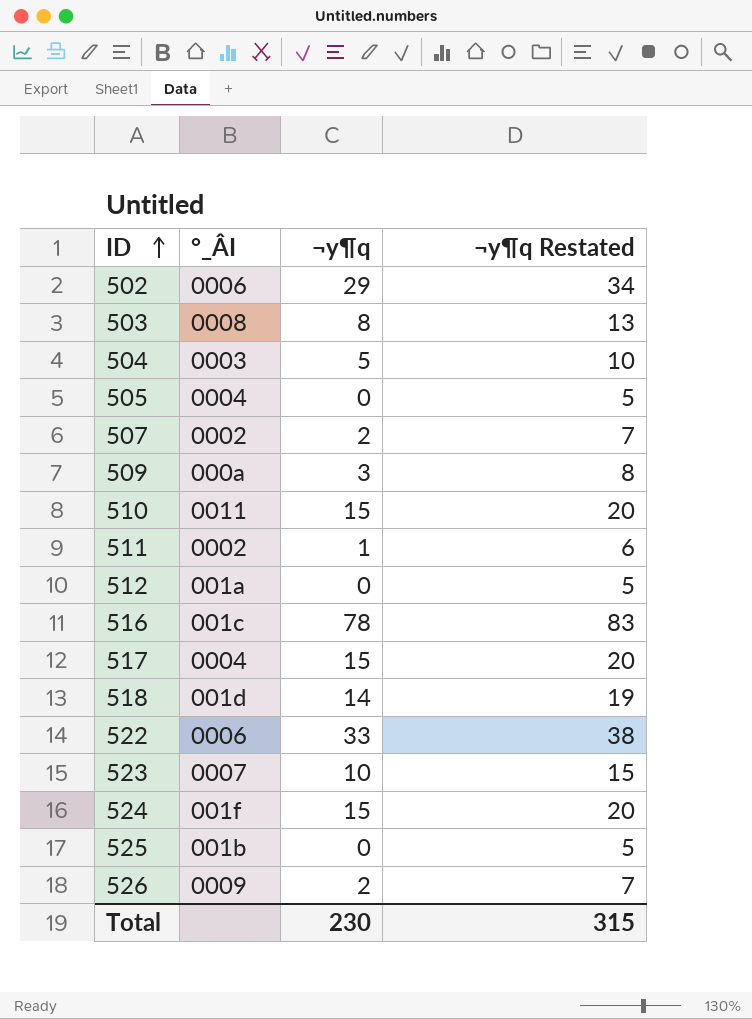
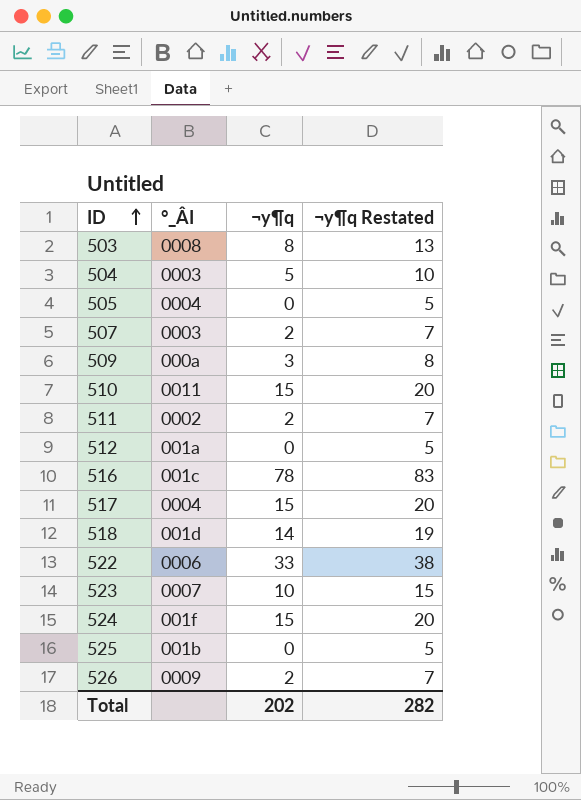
row 502: 0006 | 29 | 34 -> none
507 | °_ÂI: 0002 -> 0003
511 | ¬y¶q: 1 -> 2
511 | ¬y¶q Restated: 6 -> 7
Total | ¬y¶q: 230 -> 202
Total | ¬y¶q Restated: 315 -> 282

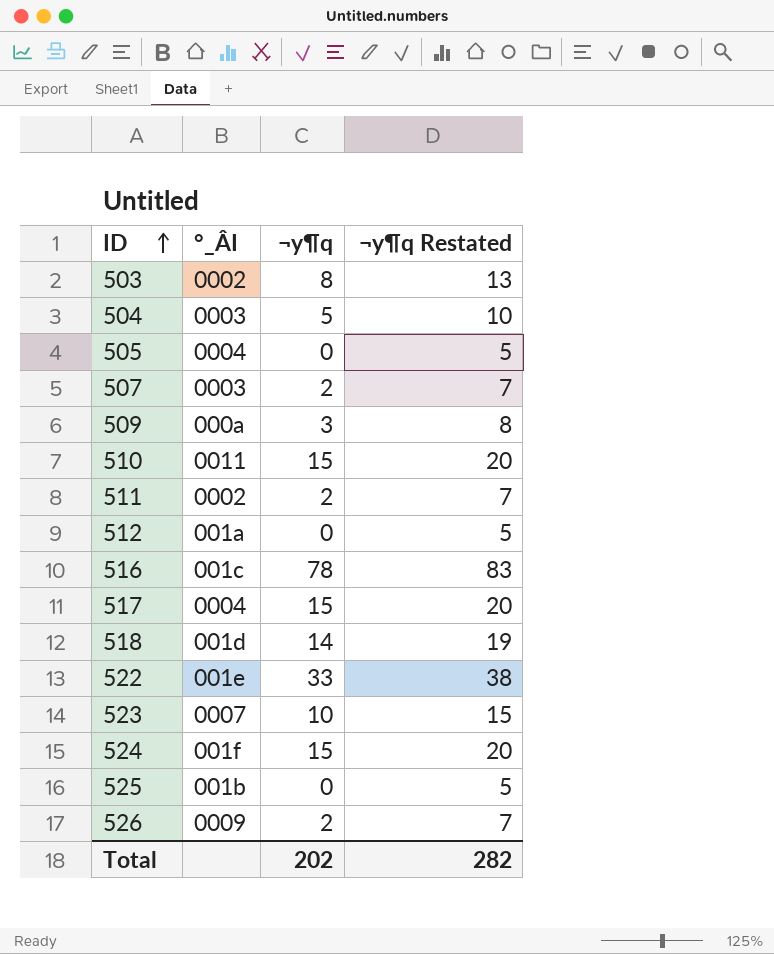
503 | °_ÂI: 0008 -> 0002
522 | °_ÂI: 0006 -> 001e

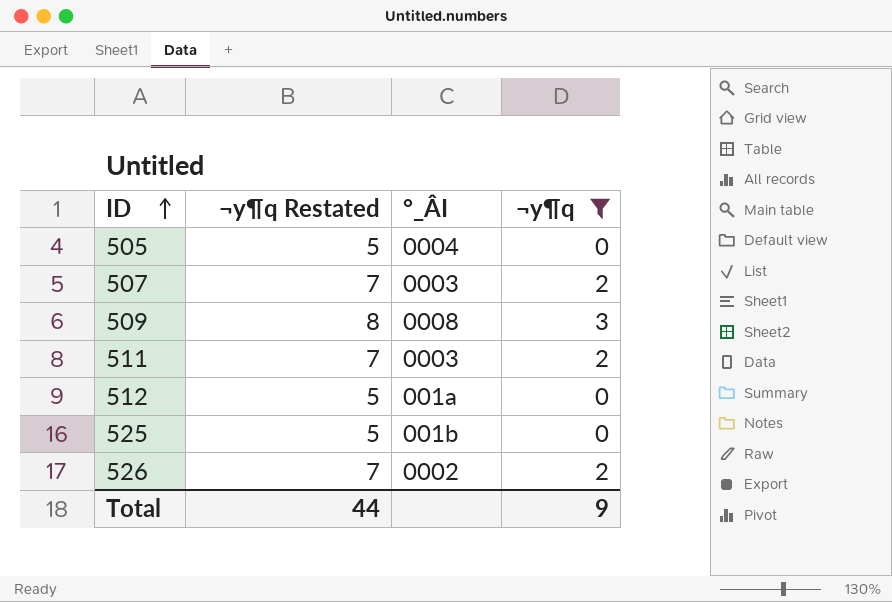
filter: none -> ¬y¶q <= 3
column ¬y¶q Restated | position: 4 -> 2
509 | °_ÂI: 000a -> 0008
511 | °_ÂI: 0002 -> 0003
526 | °_ÂI: 0009 -> 0002
Total | ¬y¶q Restated: 282 -> 44
Total | ¬y¶q: 202 -> 9

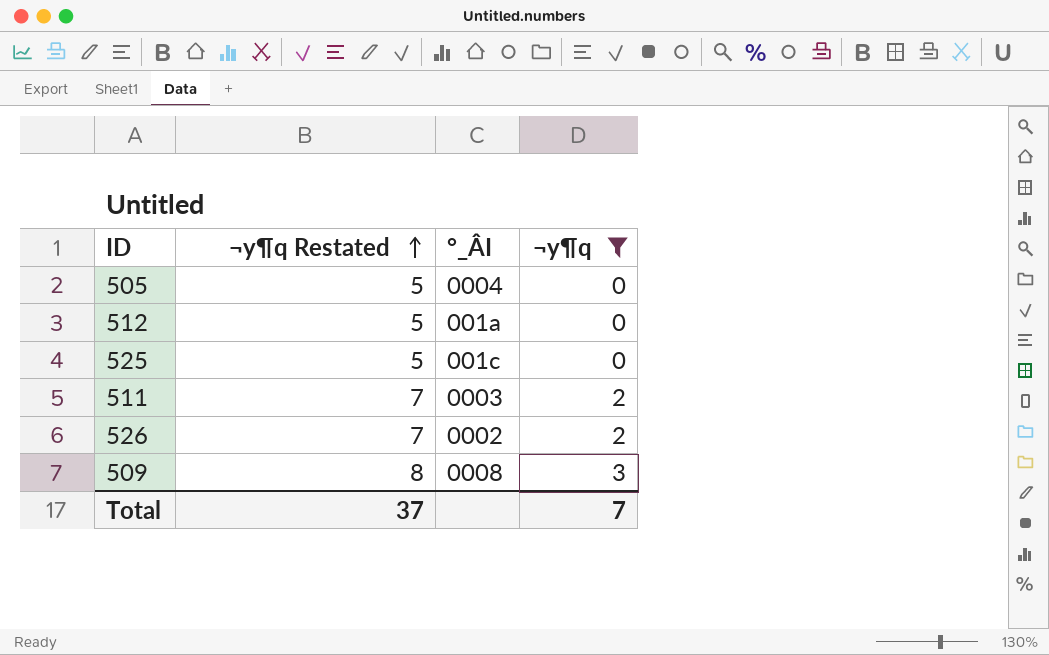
row order: ID ascending -> ¬y¶q Restated ascending
row 507: 7 | 0003 | 2 -> none
525 | °_ÂI: 001b -> 001c
Total | ¬y¶q Restated: 44 -> 37
Total | ¬y¶q: 9 -> 7

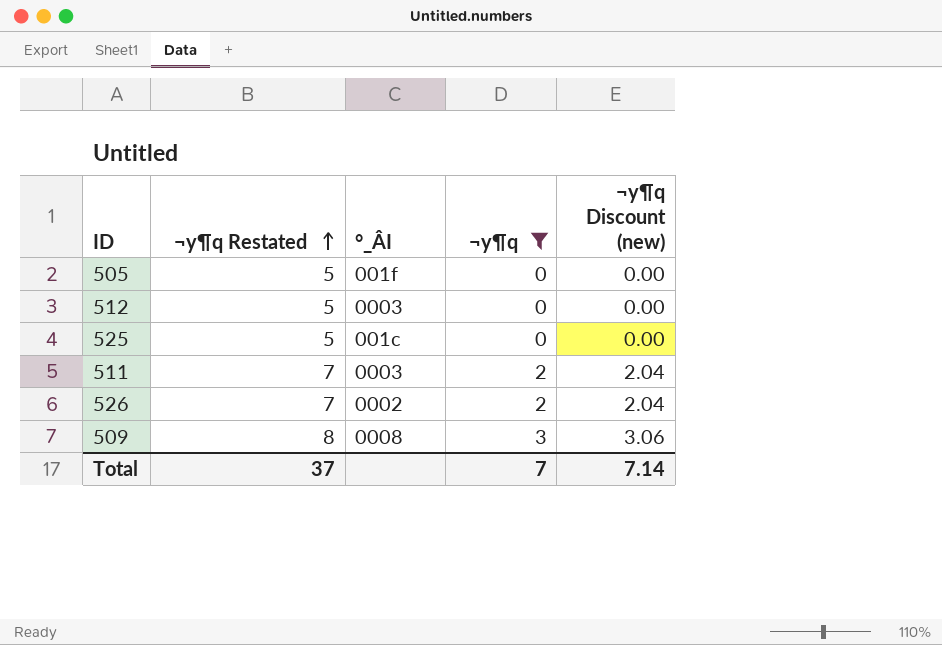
column ¬y¶q Discount (new) | formula: none -> [¬y¶q] * 1.02
505 | °_ÂI: 0004 -> 001f
512 | °_ÂI: 001a -> 0003

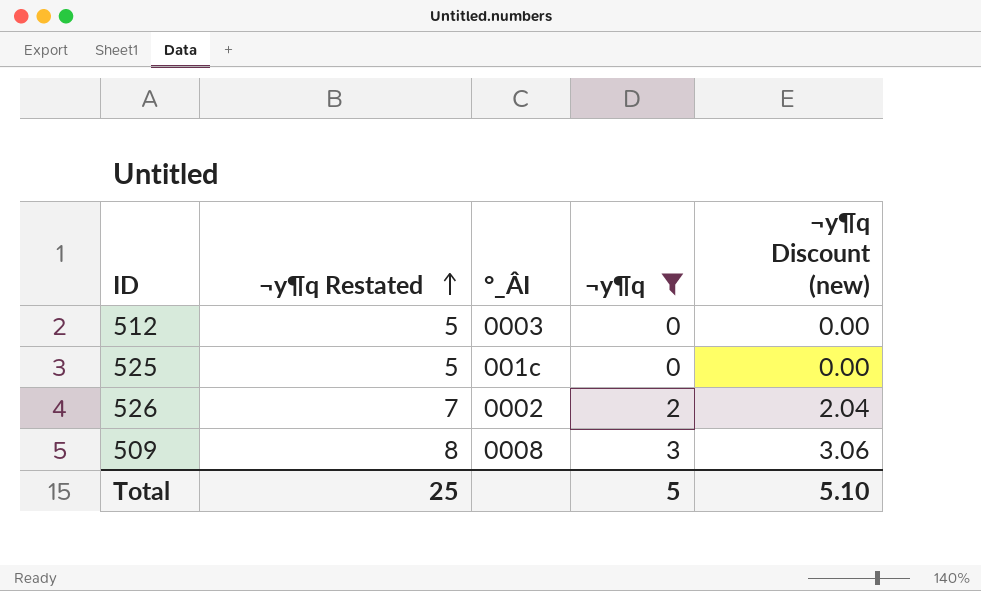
row 505: 5 | 001f | 0 | 0.00 -> none
row 511: 7 | 0003 | 2 | 2.04 -> none
Total | ¬y¶q Restated: 37 -> 25
Total | ¬y¶q: 7 -> 5
Total | ¬y¶q Discount (new): 7.14 -> 5.10

